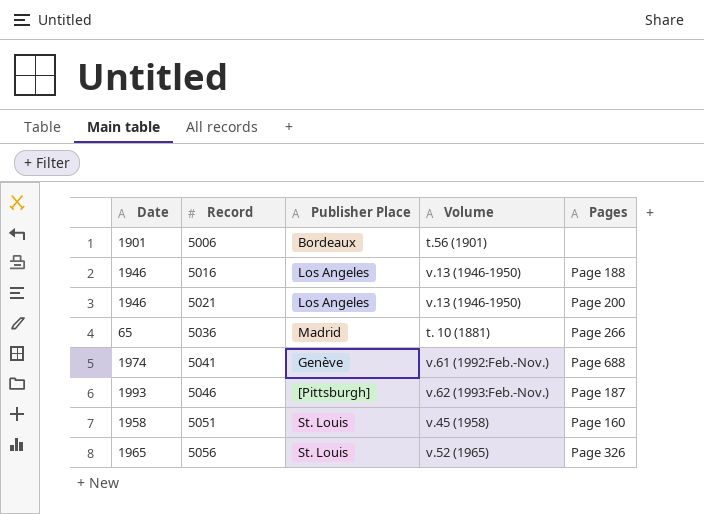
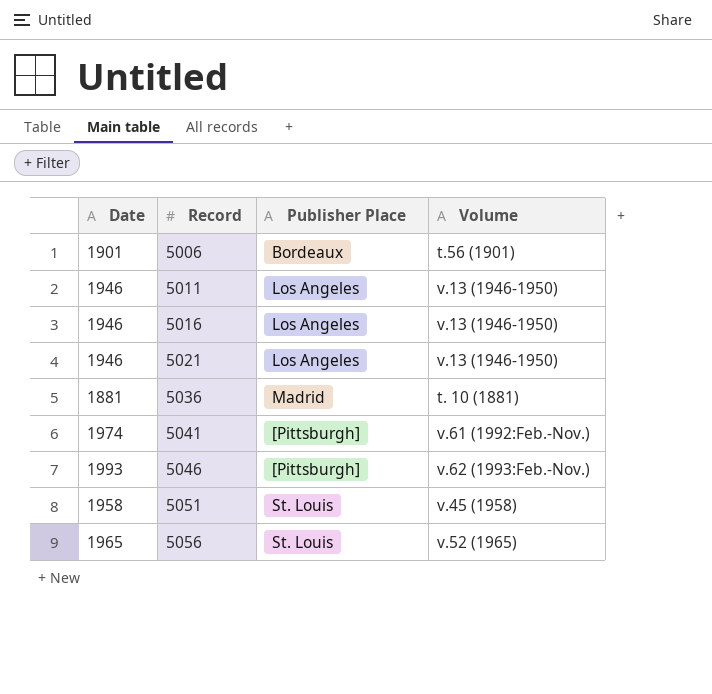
column Pages | position: 5 -> none
row 5011: none -> 1946 | Los Angeles | v.13 (1946-1950)
5036 | Date: 65 -> 1881
5041 | Publisher Place: Genève -> [Pittsburgh]

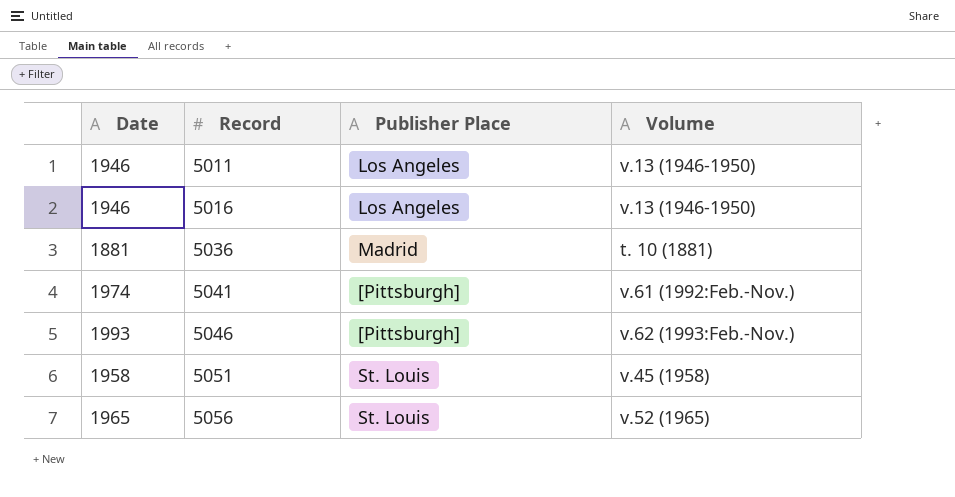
row 5006: 1901 | Bordeaux | t.56 (1901) -> none
row 5021: 1946 | Los Angeles | v.13 (1946-1950) -> none

